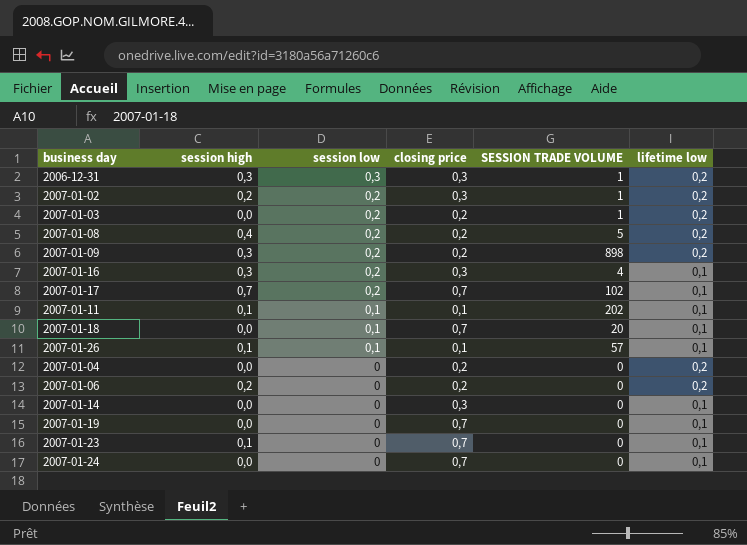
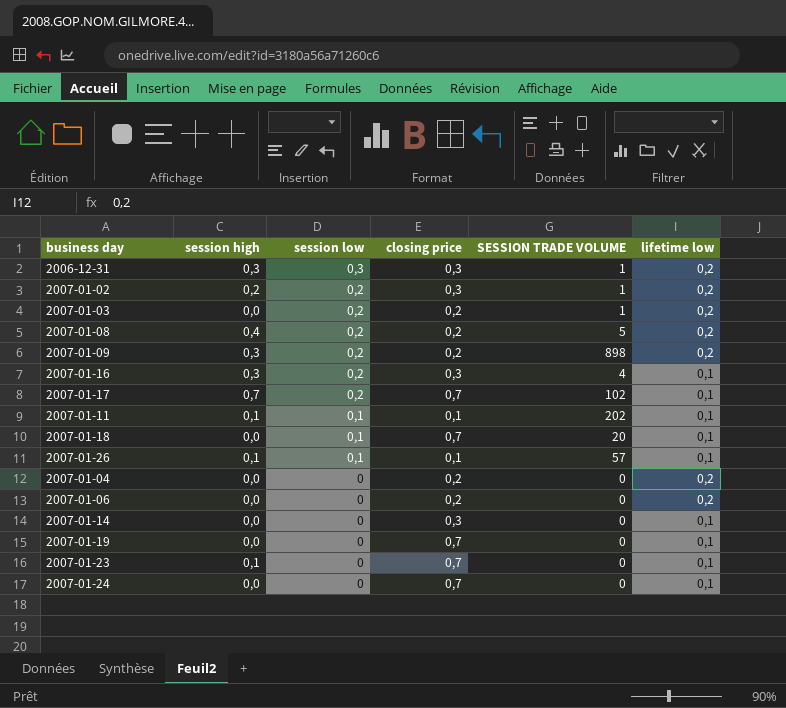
2007-01-06 | session high: 0,2 -> 0,0

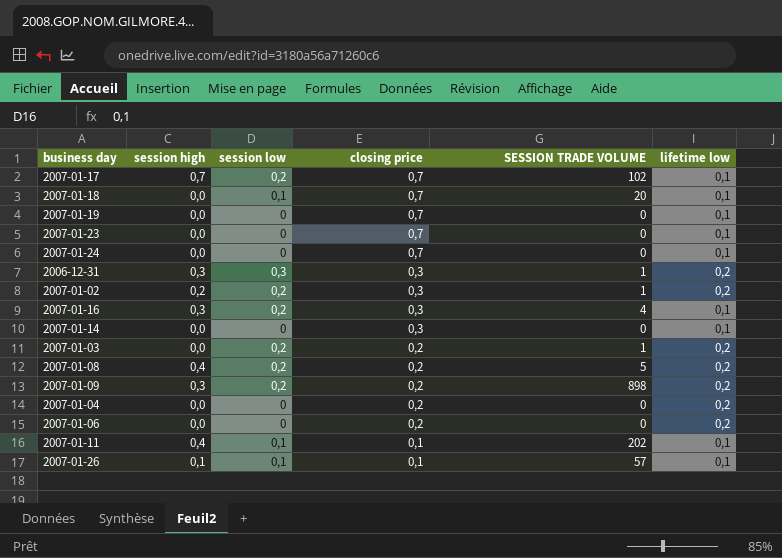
row order: session low descending -> closing price descending
2007-01-23 | session high: 0,1 -> 0,0
2007-01-11 | session high: 0,1 -> 0,4

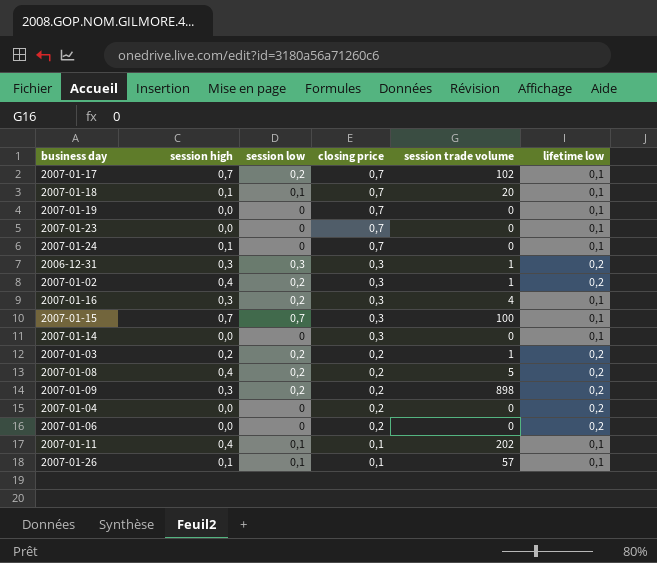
column name: SESSION TRADE VOLUME -> session trade volume
2007-01-18 | session high: 0,0 -> 0,1
2007-01-24 | session high: 0,0 -> 0,1
2007-01-02 | session high: 0,2 -> 0,4
row 2007-01-15: none -> 0,7 | 0,7 | 0,3 | 100 | 0,1
2007-01-03 | session high: 0,0 -> 0,2

